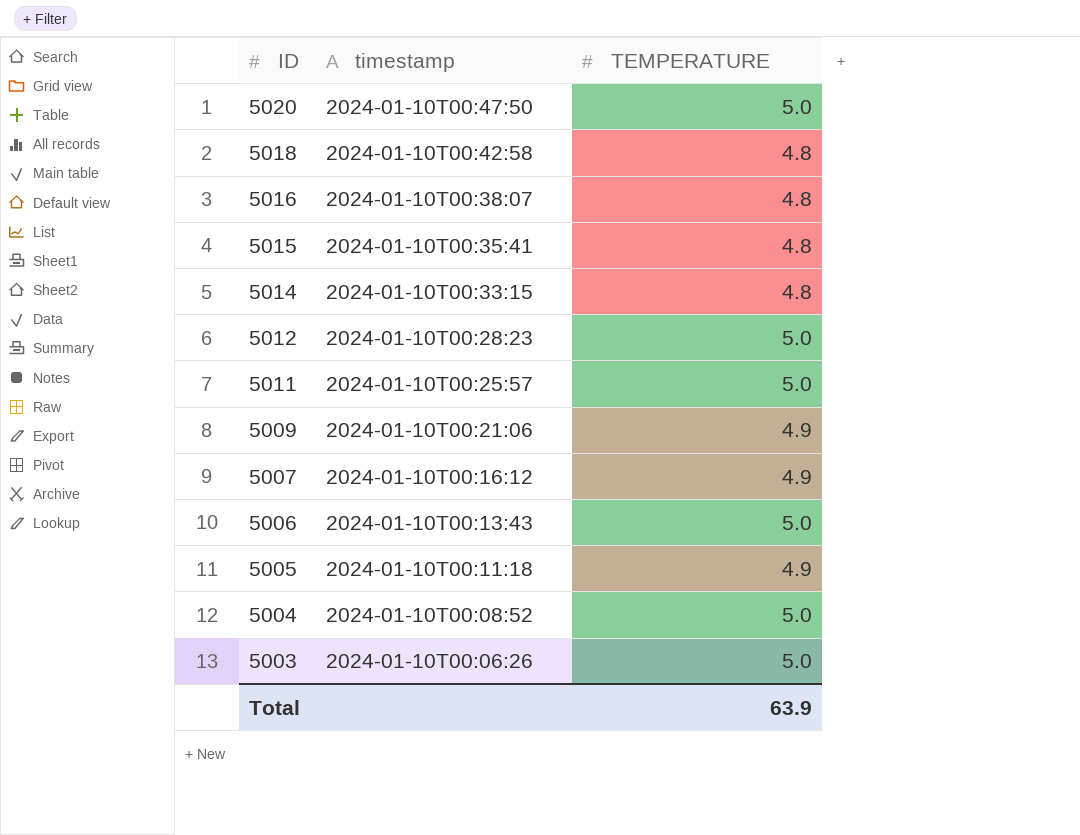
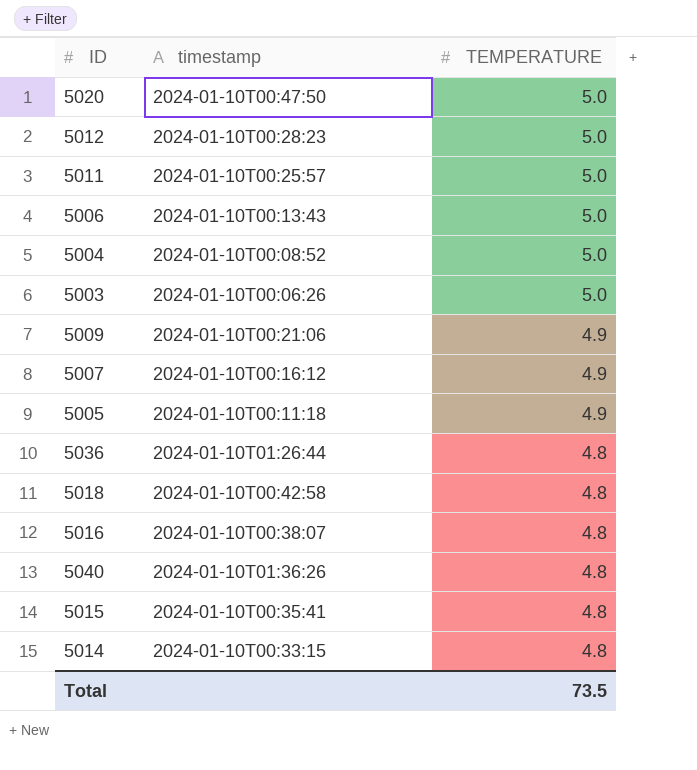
row order: ID descending -> TEMPERATURE descending
row 5036: none -> 2024-01-10T01:26:44 | 4.8
row 5040: none -> 2024-01-10T01:36:26 | 4.8
Total | TEMPERATURE: 63.9 -> 73.5

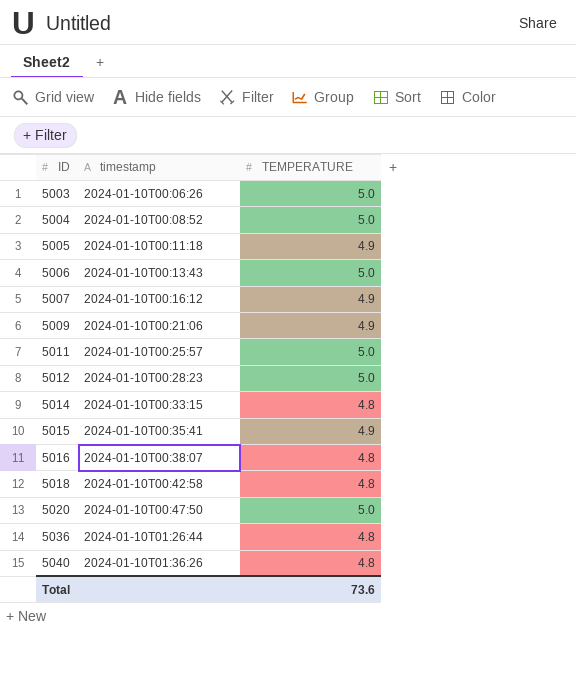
row order: TEMPERATURE descending -> ID ascending
5015 | TEMPERATURE: 4.8 -> 4.9
Total | TEMPERATURE: 73.5 -> 73.6

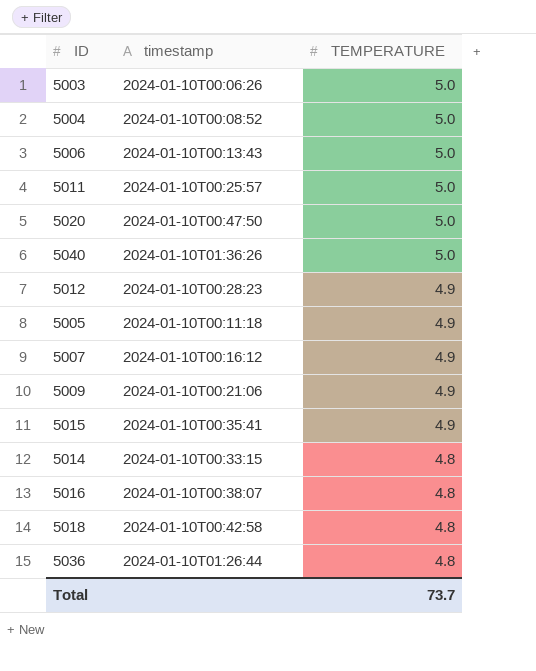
row order: ID ascending -> TEMPERATURE descending
5040 | TEMPERATURE: 4.8 -> 5.0
5012 | TEMPERATURE: 5.0 -> 4.9
Total | TEMPERATURE: 73.6 -> 73.7

